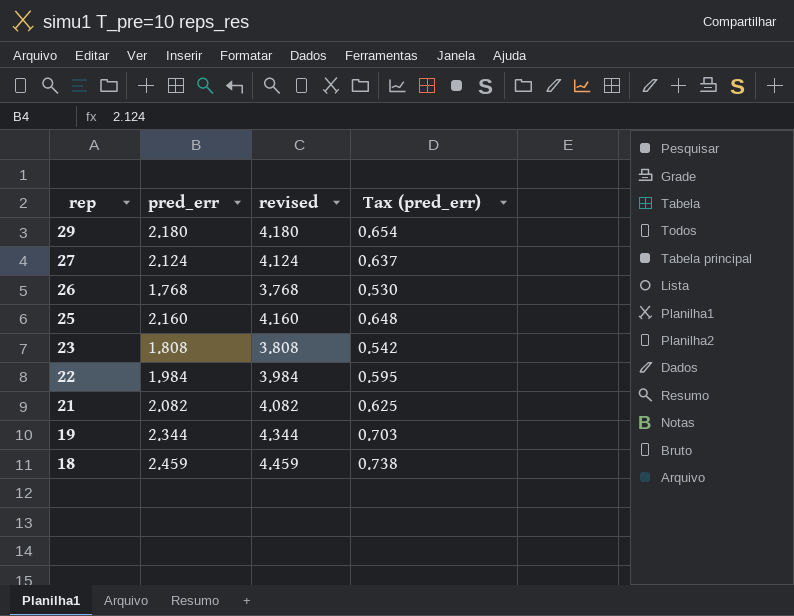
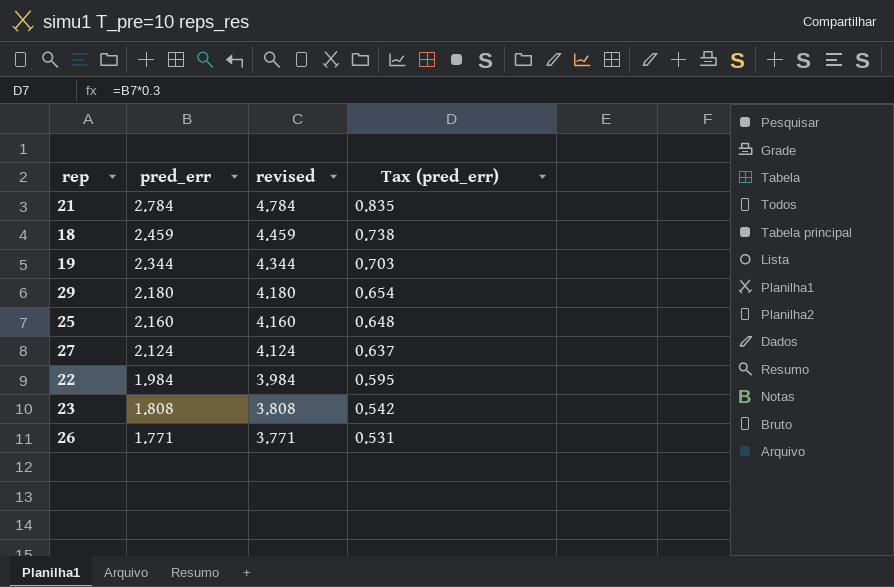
row order: rep descending -> pred_err descending
21 | pred_err: 2.082 -> 2.784
21 | revised: 4.082 -> 4.784
21 | Tax (pred_err): 0.625 -> 0.835
26 | pred_err: 1.768 -> 1.771
26 | revised: 3.768 -> 3.771
26 | Tax (pred_err): 0.530 -> 0.531

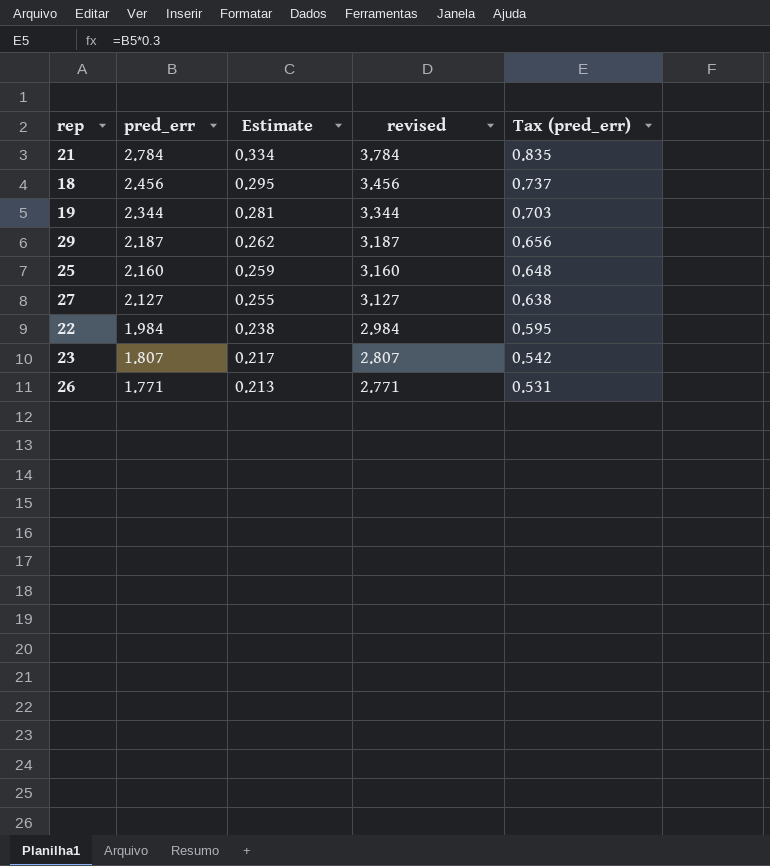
column Estimate | formula: none -> [pred_err] * 0.12
column revised | formula: [pred_err] + 2 -> [pred_err] + 1
18 | pred_err: 2.459 -> 2.456
18 | Tax (pred_err): 0.738 -> 0.737
29 | pred_err: 2.180 -> 2.187
29 | Tax (pred_err): 0.654 -> 0.656
27 | pred_err: 2.124 -> 2.127
27 | Tax (pred_err): 0.637 -> 0.638
23 | pred_err: 1.808 -> 1.807

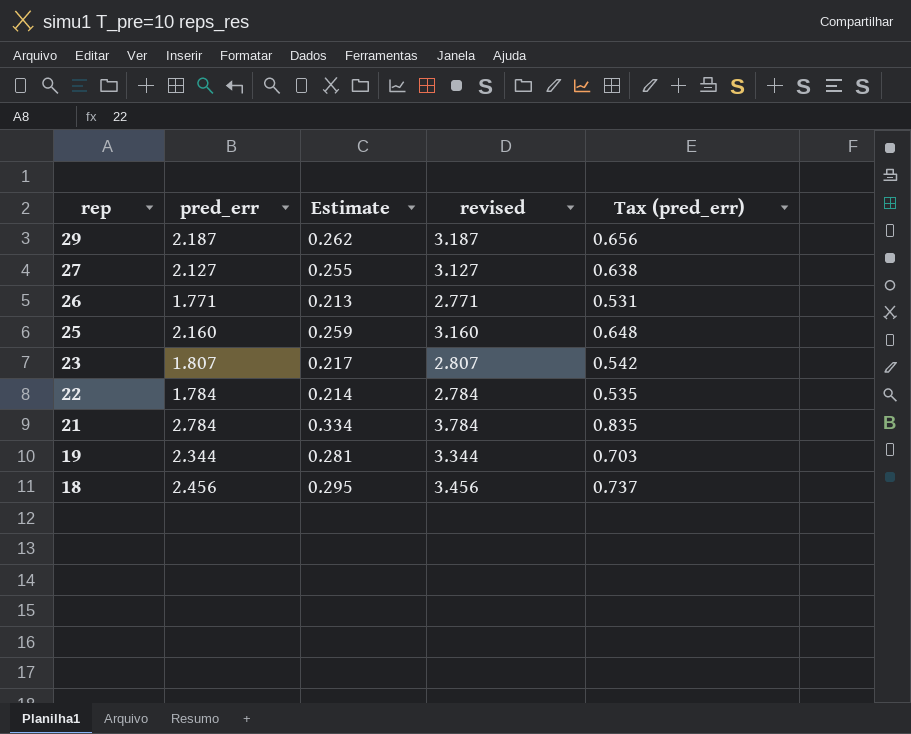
row order: pred_err descending -> rep descending
22 | pred_err: 1.984 -> 1.784
22 | Estimate: 0.238 -> 0.214
22 | revised: 2.984 -> 2.784
22 | Tax (pred_err): 0.595 -> 0.535

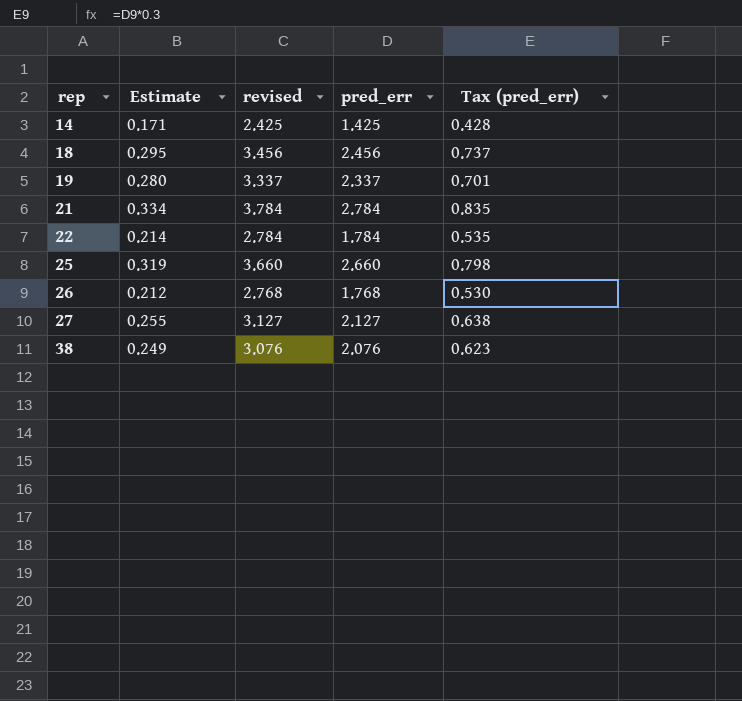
row order: rep descending -> rep ascending
column pred_err | position: 2 -> 4
row 29: 2.187 | 0.262 | 3.187 | 0.656 -> none
row 23: 1.807 | 0.217 | 2.807 | 0.542 -> none
row 14: none -> 0.171 | 2.425 | 1.425 | 0.428
19 | Estimate: 0.281 -> 0.280
19 | revised: 3.344 -> 3.337
19 | pred_err: 2.344 -> 2.337
19 | Tax (pred_err): 0.703 -> 0.701
25 | Estimate: 0.259 -> 0.319
25 | revised: 3.160 -> 3.660
25 | pred_err: 2.160 -> 2.660
25 | Tax (pred_err): 0.648 -> 0.798
26 | Estimate: 0.213 -> 0.212
26 | revised: 2.771 -> 2.768
26 | pred_err: 1.771 -> 1.768
26 | Tax (pred_err): 0.531 -> 0.530
row 38: none -> 0.249 | 3.076 | 2.076 | 0.623

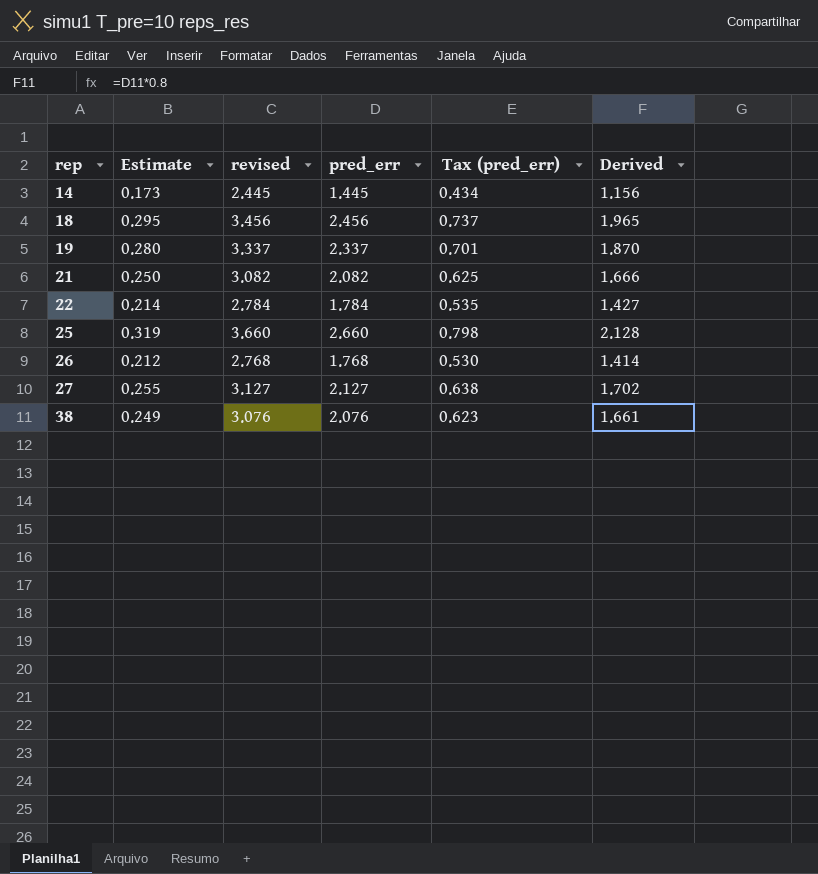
column Derived | formula: none -> [pred_err] * 0.8
14 | Estimate: 0.171 -> 0.173
14 | revised: 2.425 -> 2.445
14 | pred_err: 1.425 -> 1.445
14 | Tax (pred_err): 0.428 -> 0.434
21 | Estimate: 0.334 -> 0.250
21 | revised: 3.784 -> 3.082
21 | pred_err: 2.784 -> 2.082
21 | Tax (pred_err): 0.835 -> 0.625

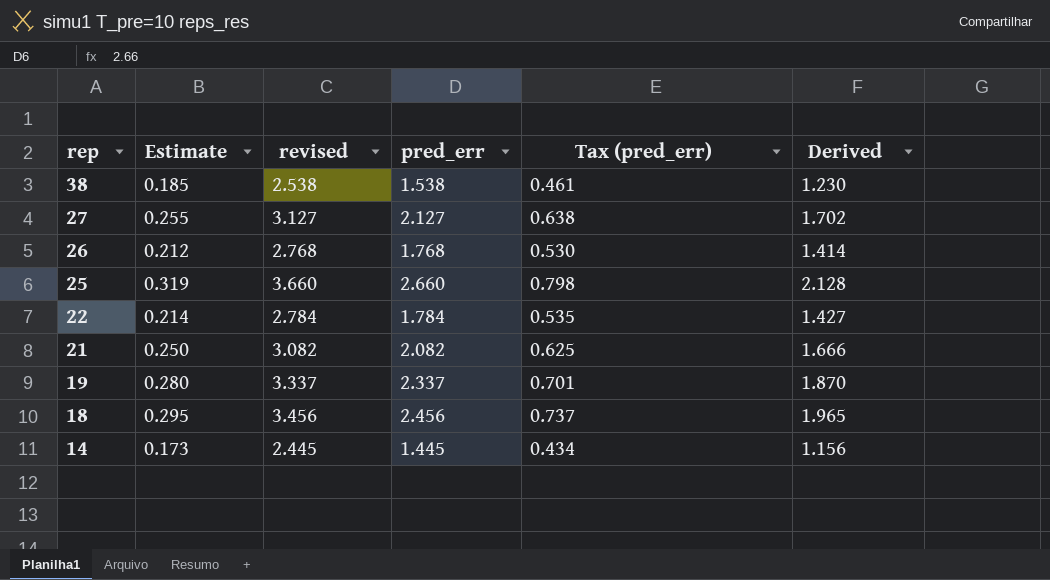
row order: rep ascending -> rep descending
38 | Estimate: 0.249 -> 0.185
38 | revised: 3.076 -> 2.538
38 | pred_err: 2.076 -> 1.538
38 | Tax (pred_err): 0.623 -> 0.461
38 | Derived: 1.661 -> 1.230

